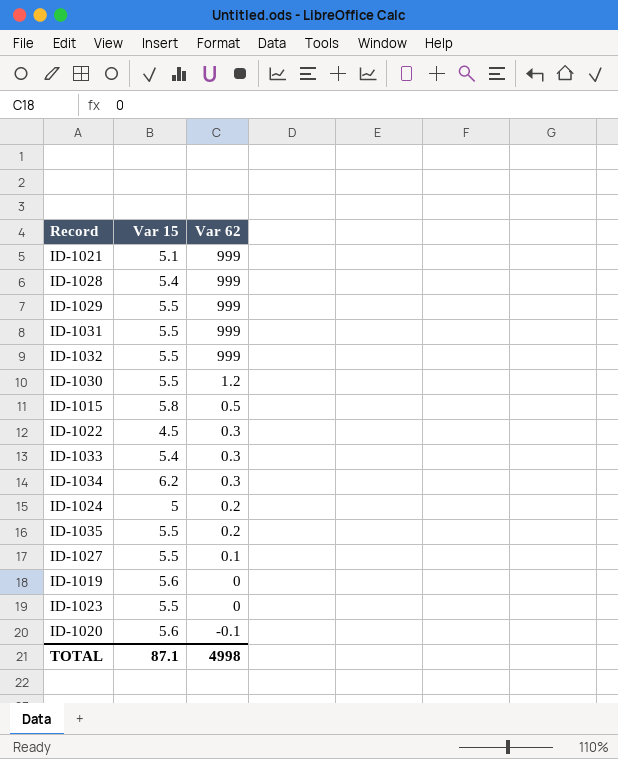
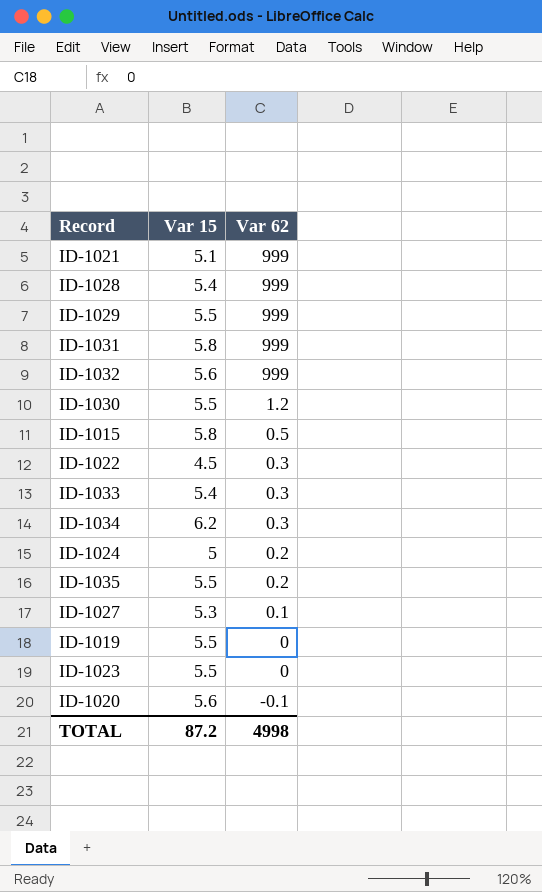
ID-1031 | Var 15: 5.5 -> 5.8
ID-1032 | Var 15: 5.5 -> 5.6
ID-1027 | Var 15: 5.5 -> 5.3
ID-1019 | Var 15: 5.6 -> 5.5
TOTAL | Var 15: 87.1 -> 87.2

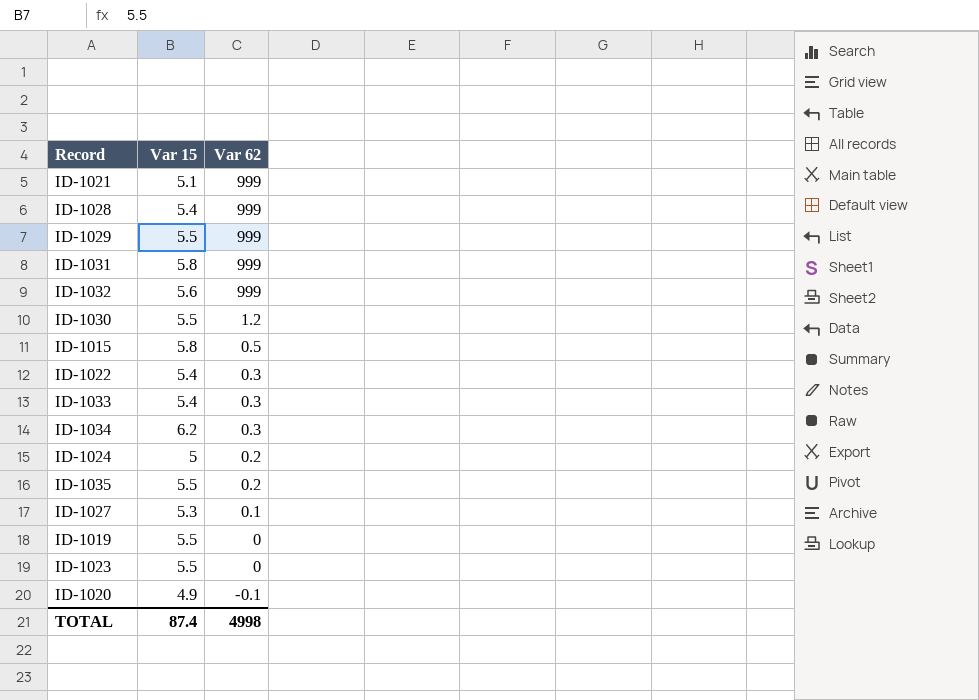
ID-1022 | Var 15: 4.5 -> 5.4
ID-1020 | Var 15: 5.6 -> 4.9
TOTAL | Var 15: 87.2 -> 87.4

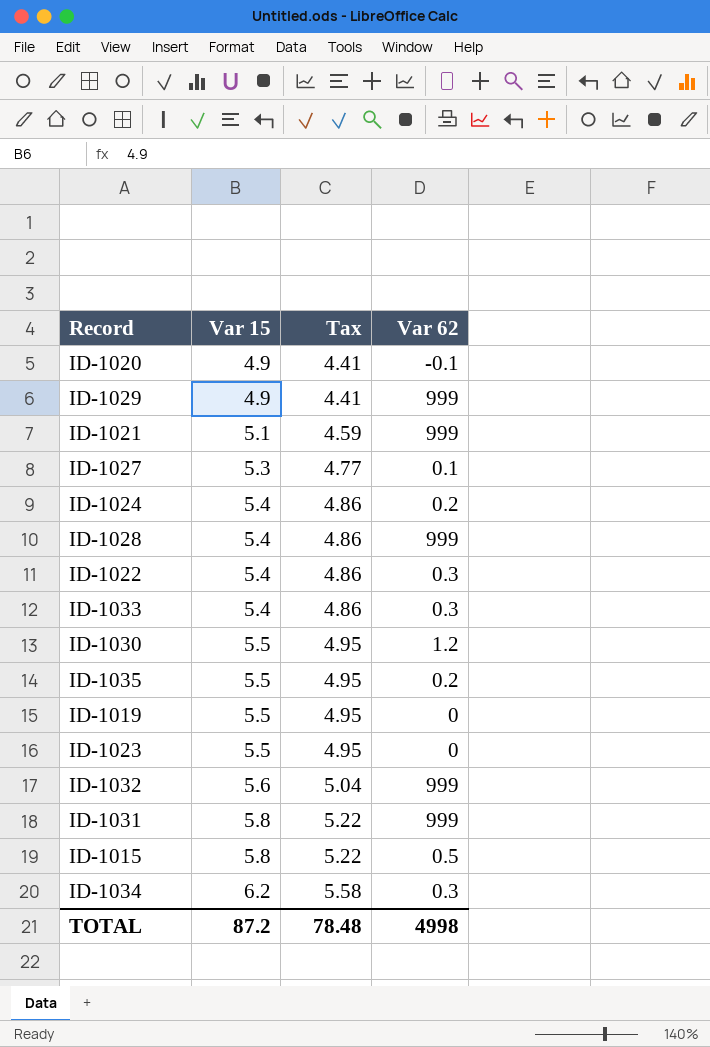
row order: Var 62 descending -> Var 15 ascending
column Tax | formula: none -> [Var 15] * 0.9
ID-1029 | Var 15: 5.5 -> 4.9
ID-1024 | Var 15: 5 -> 5.4
TOTAL | Var 15: 87.4 -> 87.2

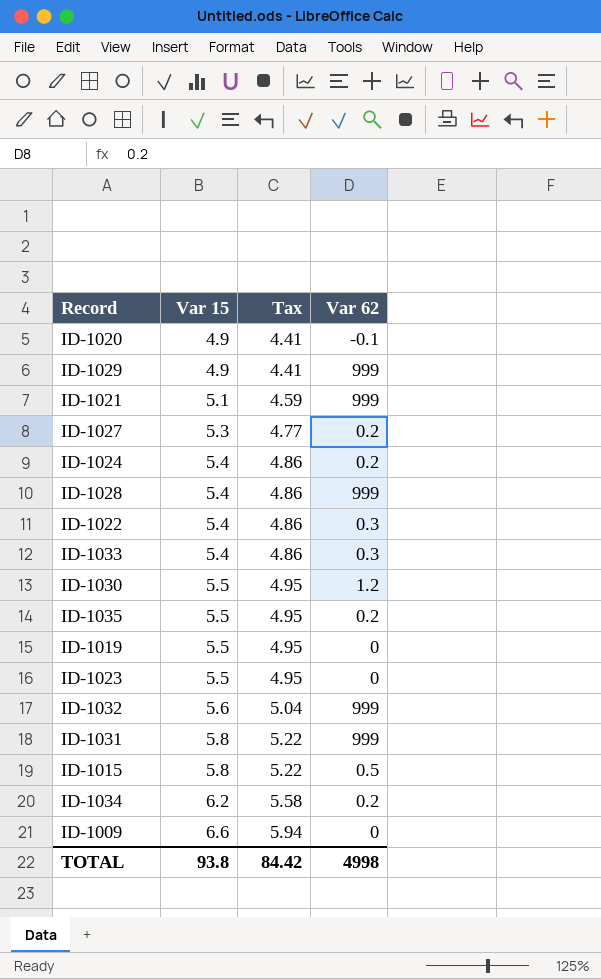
ID-1027 | Var 62: 0.1 -> 0.2
ID-1034 | Var 62: 0.3 -> 0.2
row ID-1009: none -> 6.6 | 5.94 | 0
TOTAL | Var 15: 87.2 -> 93.8
TOTAL | Tax: 78.48 -> 84.42

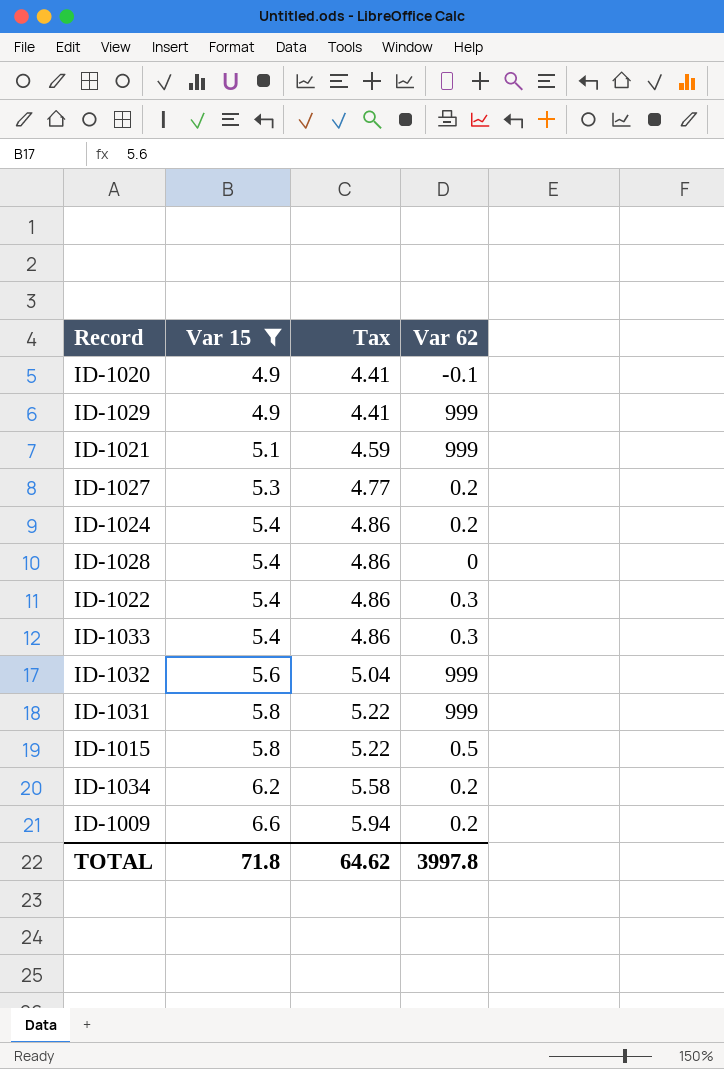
filter: none -> Var 15 != 5.5
ID-1028 | Var 62: 999 -> 0
ID-1009 | Var 62: 0 -> 0.2
TOTAL | Var 15: 93.8 -> 71.8
TOTAL | Tax: 84.42 -> 64.62
TOTAL | Var 62: 4998 -> 3997.8

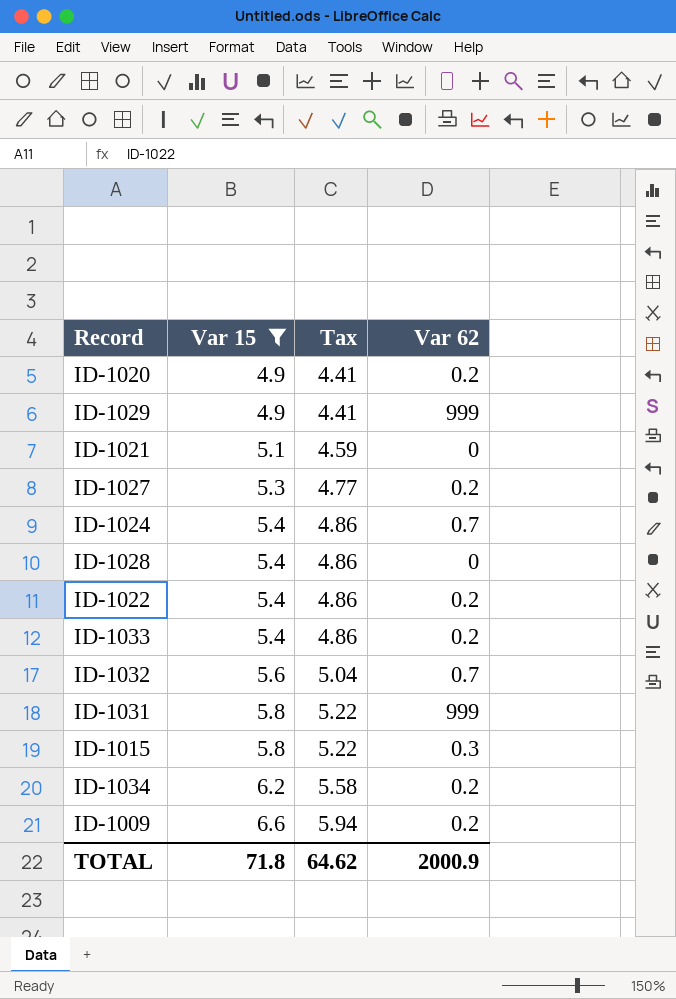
ID-1020 | Var 62: -0.1 -> 0.2
ID-1021 | Var 62: 999 -> 0
ID-1024 | Var 62: 0.2 -> 0.7
ID-1022 | Var 62: 0.3 -> 0.2
ID-1033 | Var 62: 0.3 -> 0.2
ID-1032 | Var 62: 999 -> 0.7
ID-1015 | Var 62: 0.5 -> 0.3
TOTAL | Var 62: 3997.8 -> 2000.9

